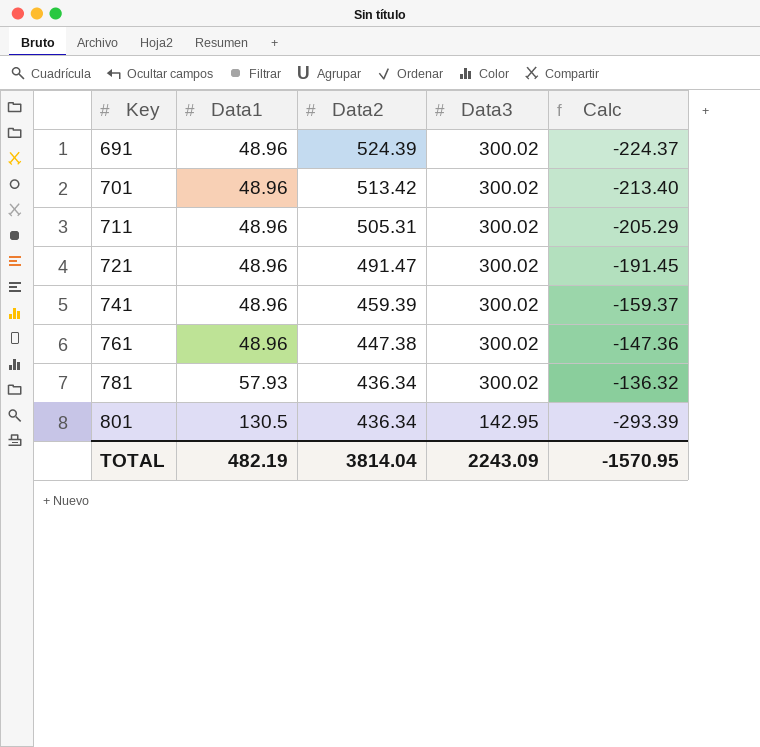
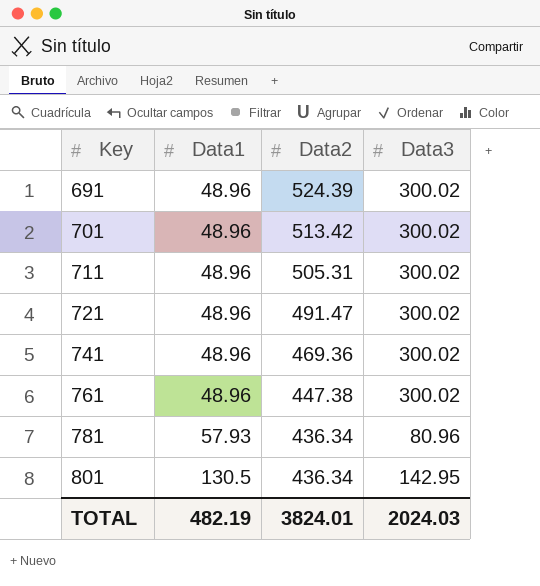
column Calc | formula: [Data3] - [Data2] -> none
741 | Data2: 459.39 -> 469.36
781 | Data3: 300.02 -> 80.96
TOTAL | Data2: 3814.04 -> 3824.01
TOTAL | Data3: 2243.09 -> 2024.03

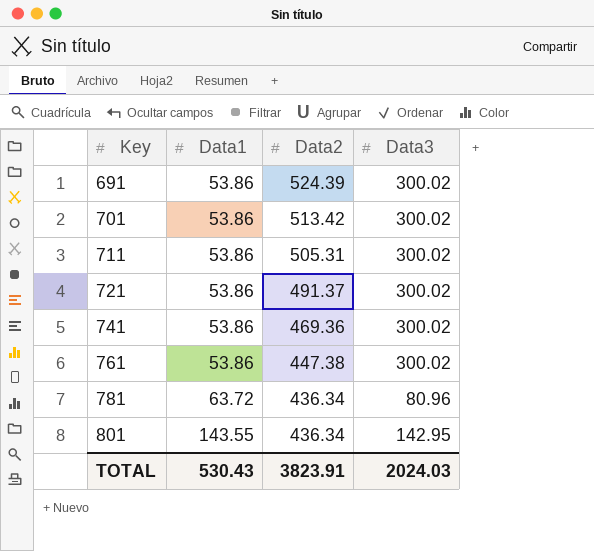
691 | Data1: 48.96 -> 53.86
701 | Data1: 48.96 -> 53.86
711 | Data1: 48.96 -> 53.86
721 | Data1: 48.96 -> 53.86
721 | Data2: 491.47 -> 491.37
741 | Data1: 48.96 -> 53.86
761 | Data1: 48.96 -> 53.86
781 | Data1: 57.93 -> 63.72
801 | Data1: 130.5 -> 143.55
TOTAL | Data1: 482.19 -> 530.43
TOTAL | Data2: 3824.01 -> 3823.91

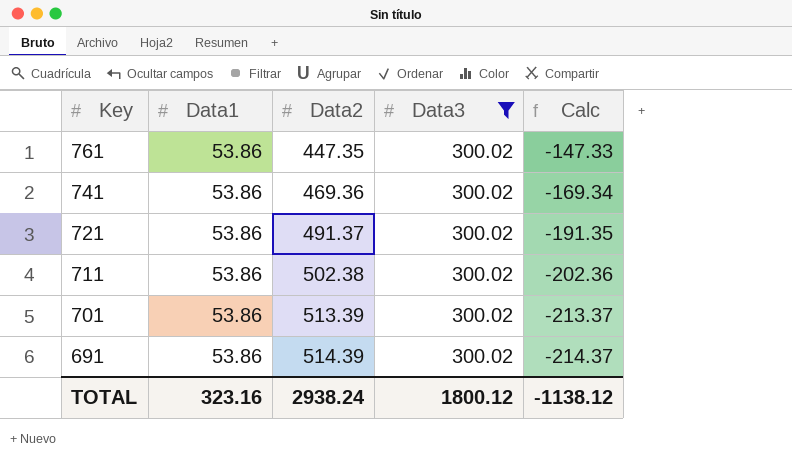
filter: none -> Data3 = 300.02
row order: Key ascending -> Key descending
column Calc | formula: none -> [Data3] - [Data2]
761 | Data2: 447.38 -> 447.35
711 | Data2: 505.31 -> 502.38
701 | Data2: 513.42 -> 513.39
691 | Data2: 524.39 -> 514.39
TOTAL | Data1: 530.43 -> 323.16
TOTAL | Data2: 3823.91 -> 2938.24
TOTAL | Data3: 2024.03 -> 1800.12

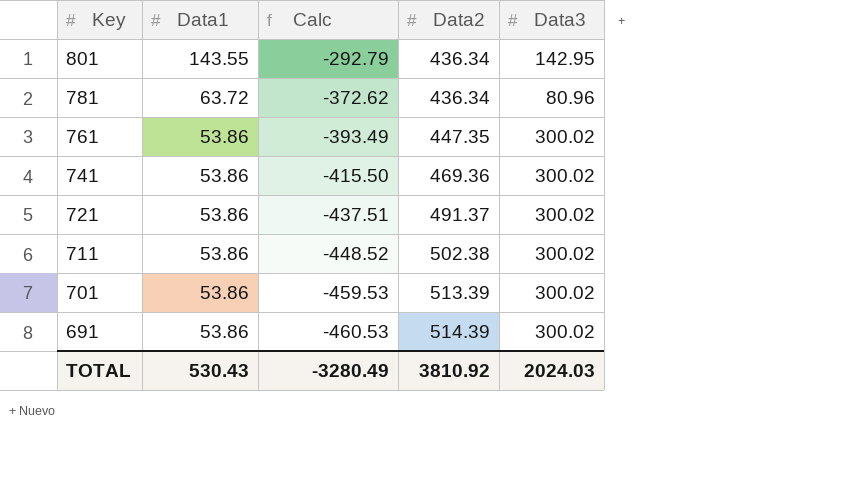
filter: Data3 = 300.02 -> none
column Calc | formula: [Data3] - [Data2] -> [Data1] - [Data2]
column Calc | position: 5 -> 3
TOTAL | Data1: 323.16 -> 530.43
TOTAL | Calc: -1138.12 -> -3280.49
TOTAL | Data2: 2938.24 -> 3810.92
TOTAL | Data3: 1800.12 -> 2024.03

